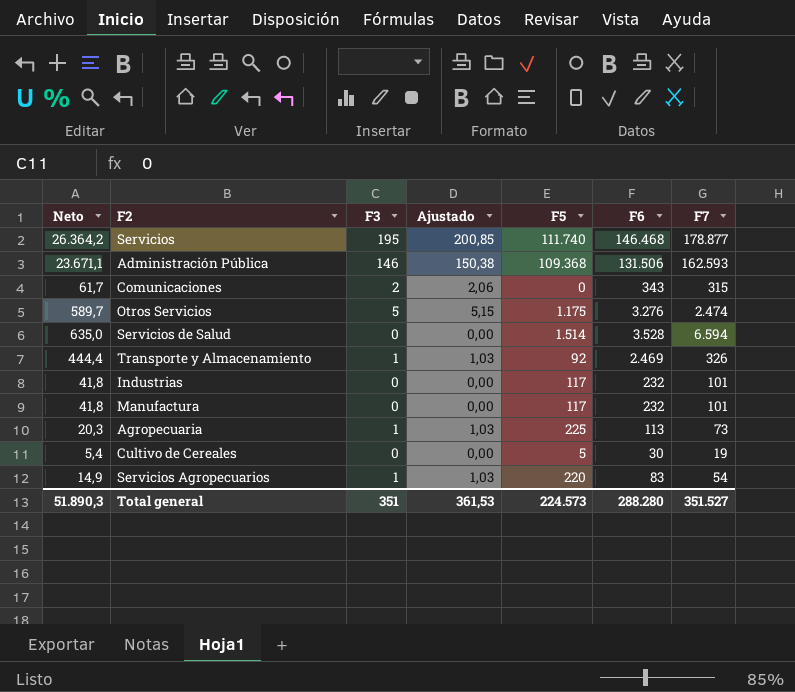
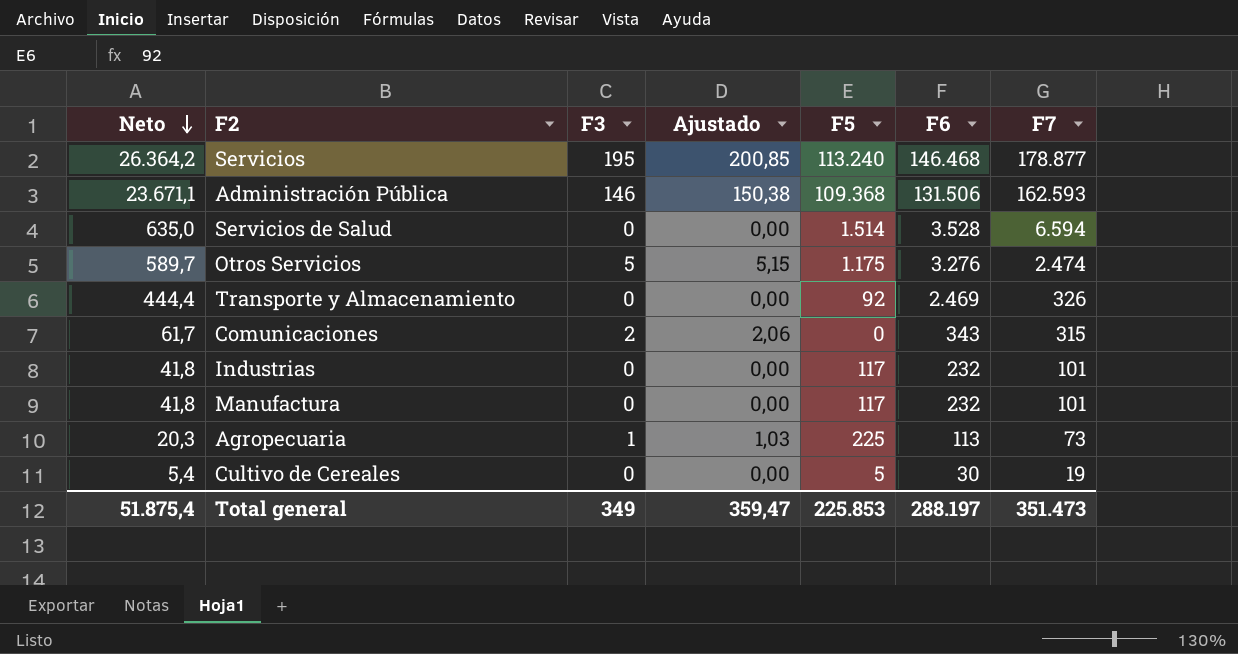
row order: none -> Neto descending
row Servicios Agropecuarios: 14,9 | 1 | 1,03 | 220 | 83 | 54 -> none
Servicios | F5: 111.740 -> 113.240
Transporte y Almacenamiento | F3: 1 -> 0
Transporte y Almacenamiento | Ajustado: 1,03 -> 0,00
Total general | Neto: 51.890,3 -> 51.875,4
Total general | F3: 351 -> 349
Total general | Ajustado: 361,53 -> 359,47
Total general | F5: 224.573 -> 225.853
Total general | F6: 288.280 -> 288.197
Total general | F7: 351.527 -> 351.473

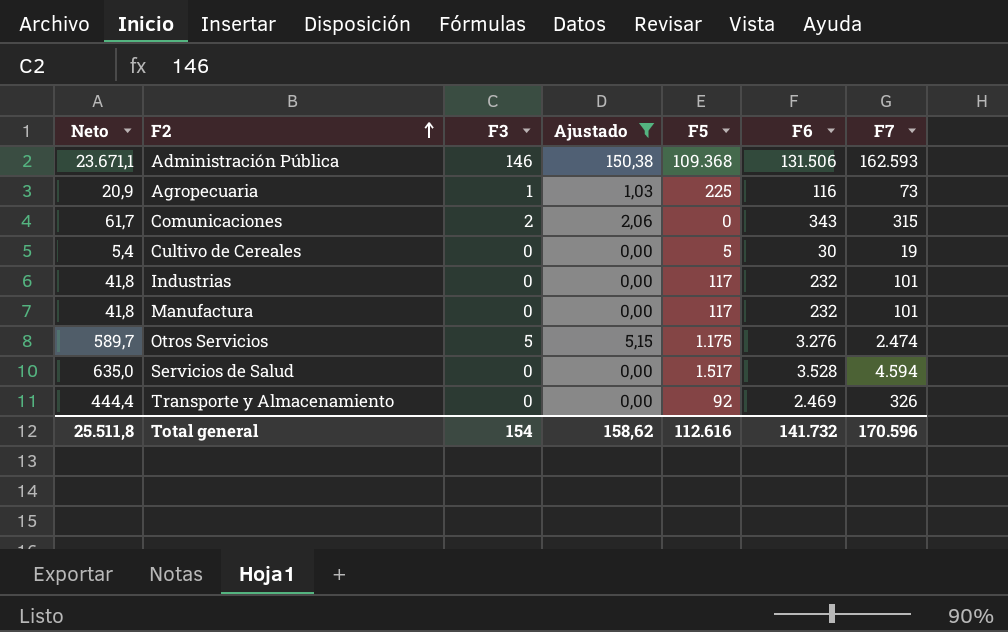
filter: none -> Ajustado != 200,85
row order: Neto descending -> F2 ascending
Agropecuaria | Neto: 20,3 -> 20,9
Agropecuaria | F6: 113 -> 116
Servicios de Salud | F5: 1.514 -> 1.517
Servicios de Salud | F7: 6.594 -> 4.594
Total general | Neto: 51.875,4 -> 25.511,8
Total general | F3: 349 -> 154
Total general | Ajustado: 359,47 -> 158,62
Total general | F5: 225.853 -> 112.616
Total general | F6: 288.197 -> 141.732
Total general | F7: 351.473 -> 170.596

